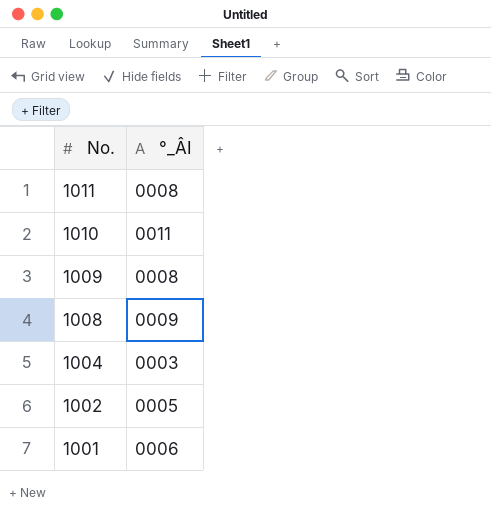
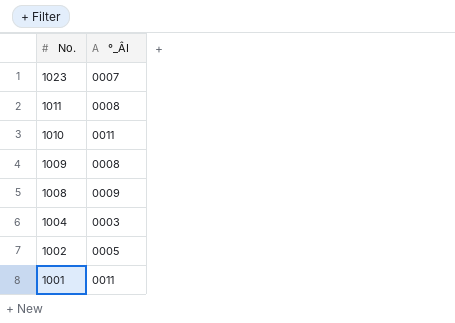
row 1023: none -> 0007
1001 | °_ÂI: 0006 -> 0011

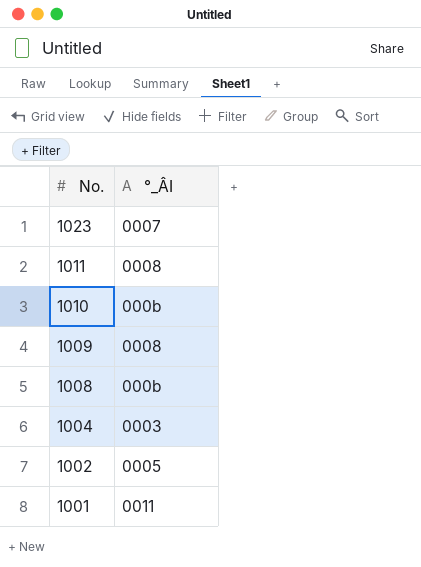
1010 | °_ÂI: 0011 -> 000b
1008 | °_ÂI: 0009 -> 000b

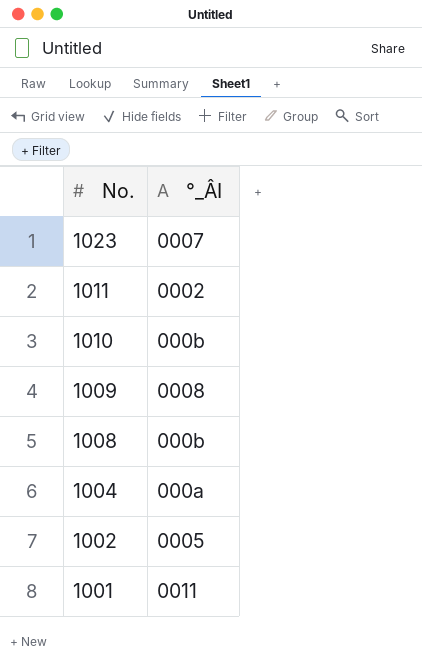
1011 | °_ÂI: 0008 -> 0002
1004 | °_ÂI: 0003 -> 000a

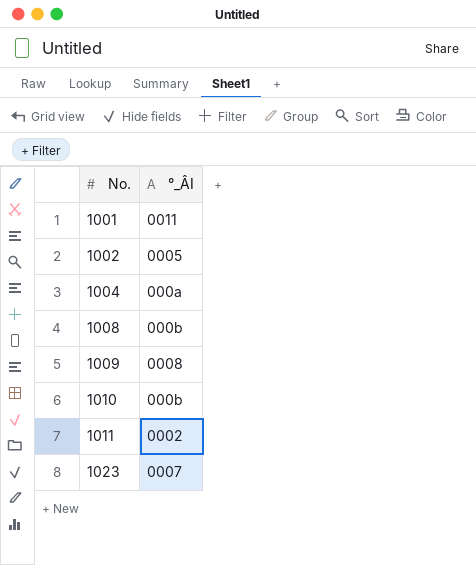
row order: No. descending -> No. ascending

